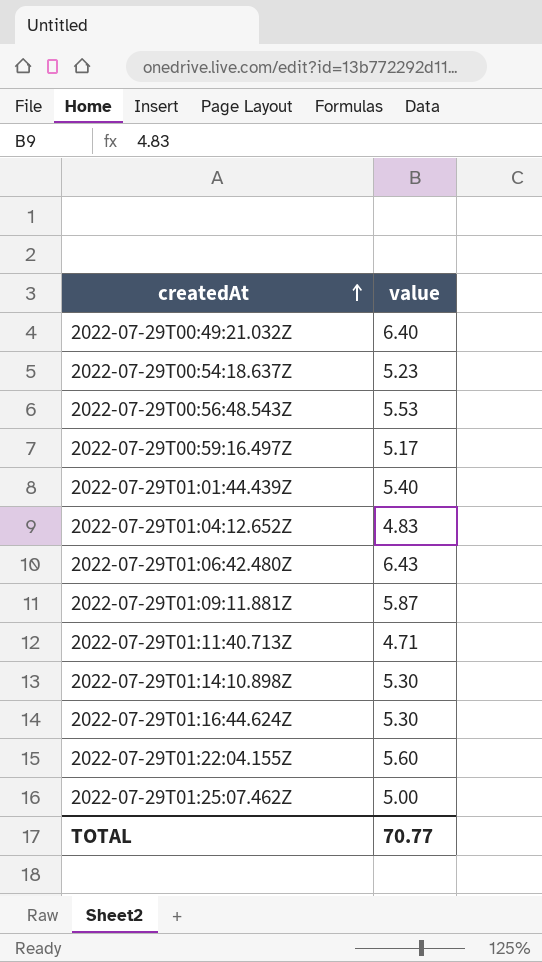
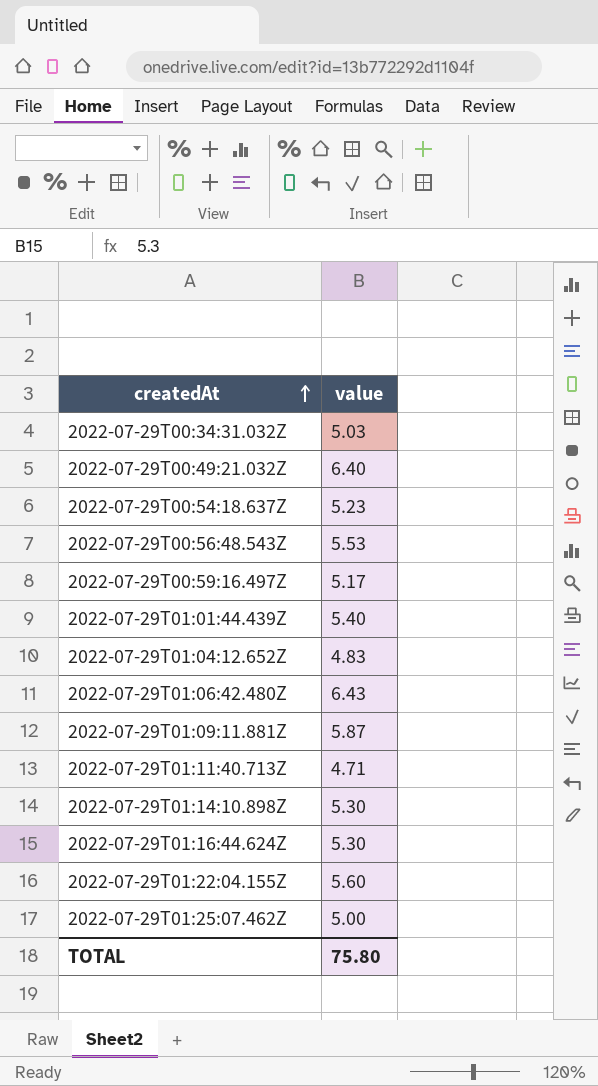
row 2022-07-29T00:34:31.032Z: none -> 5.03
TOTAL | value: 70.77 -> 75.80

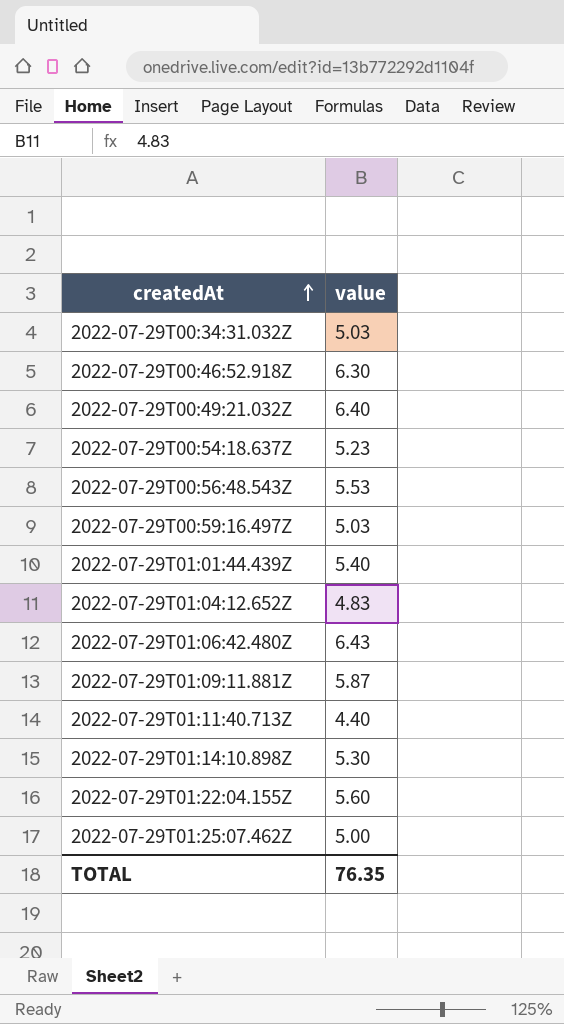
row 2022-07-29T01:16:44.624Z: 5.30 -> none
row 2022-07-29T00:46:52.918Z: none -> 6.30
2022-07-29T00:59:16.497Z | value: 5.17 -> 5.03
2022-07-29T01:11:40.713Z | value: 4.71 -> 4.40
TOTAL | value: 75.80 -> 76.35

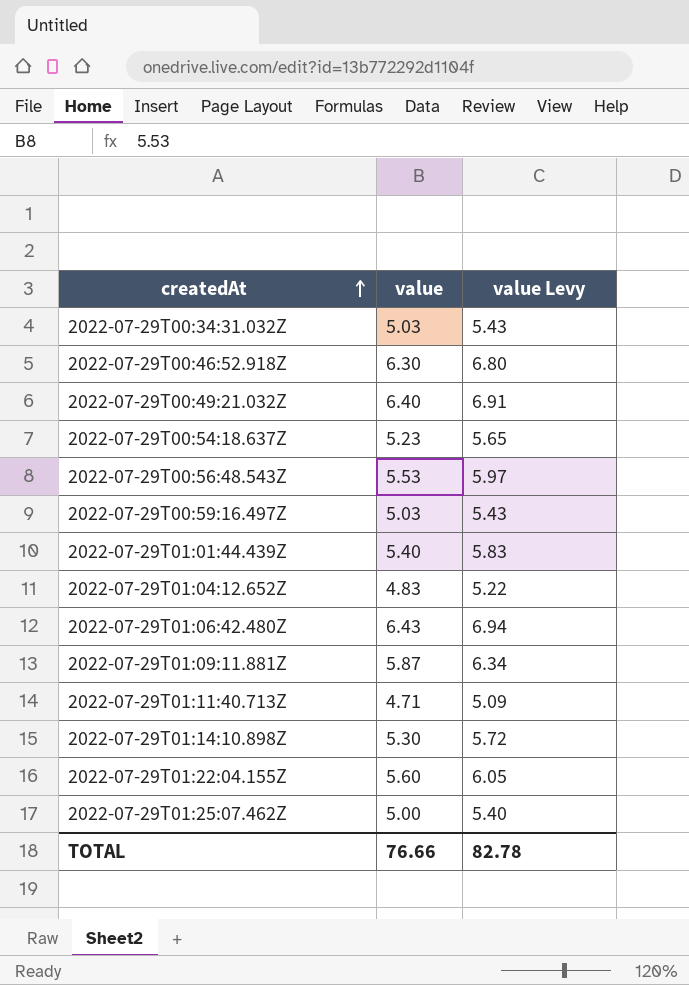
column value Levy | formula: none -> [value] * 1.08
2022-07-29T01:11:40.713Z | value: 4.40 -> 4.71
TOTAL | value: 76.35 -> 76.66

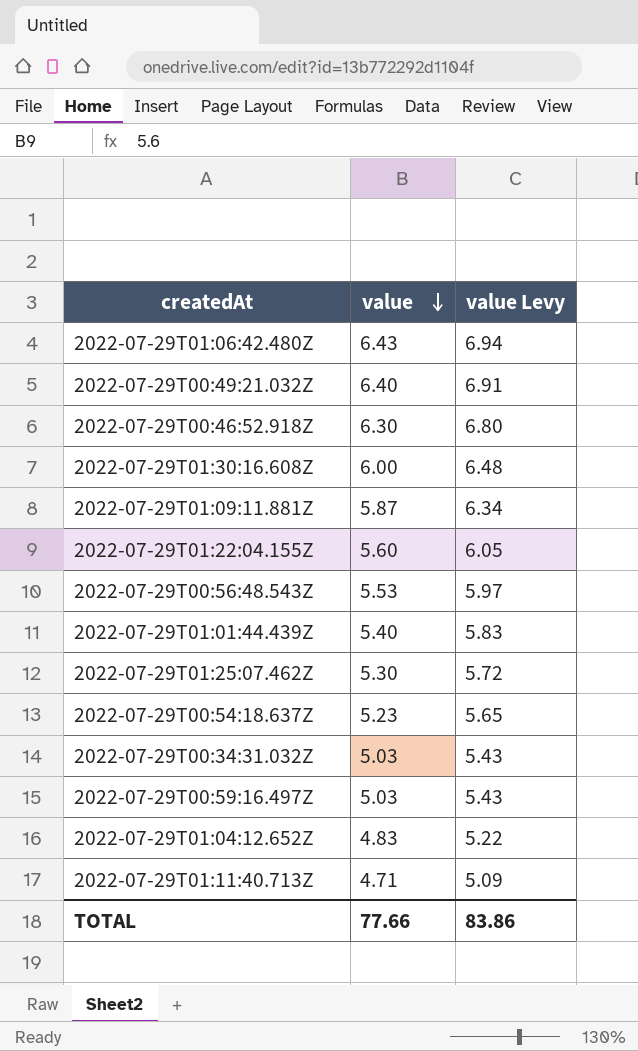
row order: createdAt ascending -> value descending
row 2022-07-29T01:14:10.898Z: 5.30 | 5.72 -> none
row 2022-07-29T01:30:16.608Z: none -> 6.00 | 6.48
2022-07-29T01:25:07.462Z | value: 5.00 -> 5.30
2022-07-29T01:25:07.462Z | value Levy: 5.40 -> 5.72
TOTAL | value: 76.66 -> 77.66
TOTAL | value Levy: 82.78 -> 83.86

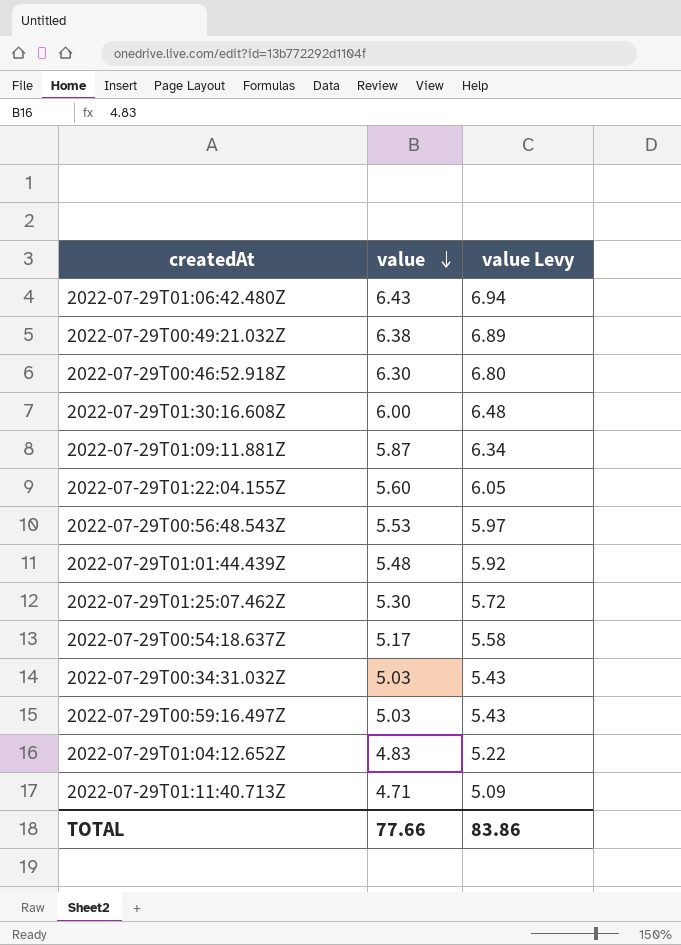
2022-07-29T00:49:21.032Z | value: 6.40 -> 6.38
2022-07-29T00:49:21.032Z | value Levy: 6.91 -> 6.89
2022-07-29T01:01:44.439Z | value: 5.40 -> 5.48
2022-07-29T01:01:44.439Z | value Levy: 5.83 -> 5.92
2022-07-29T00:54:18.637Z | value: 5.23 -> 5.17
2022-07-29T00:54:18.637Z | value Levy: 5.65 -> 5.58

